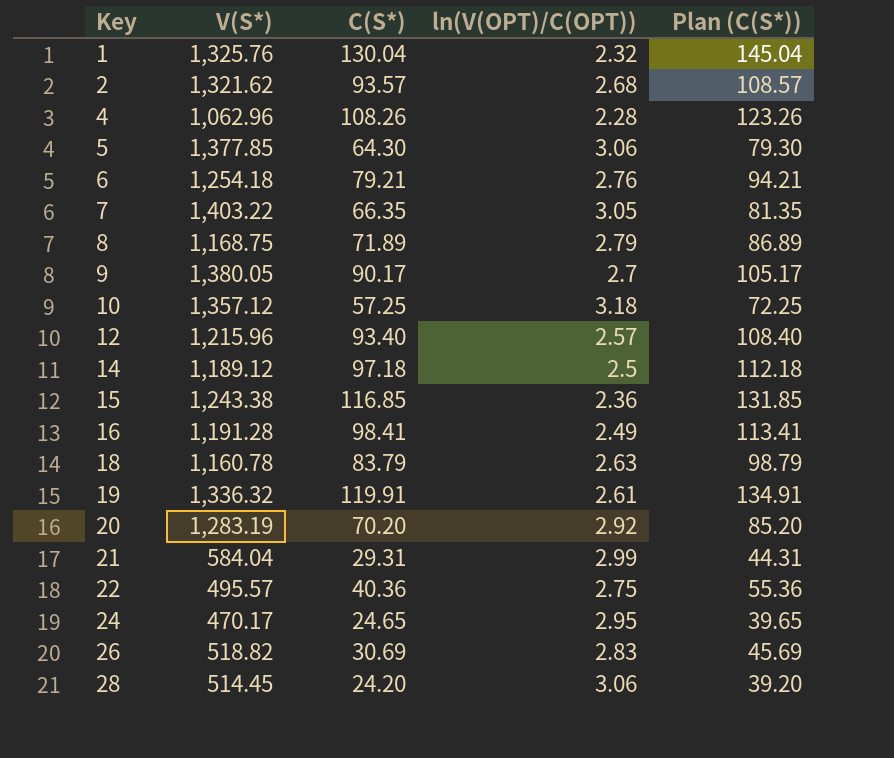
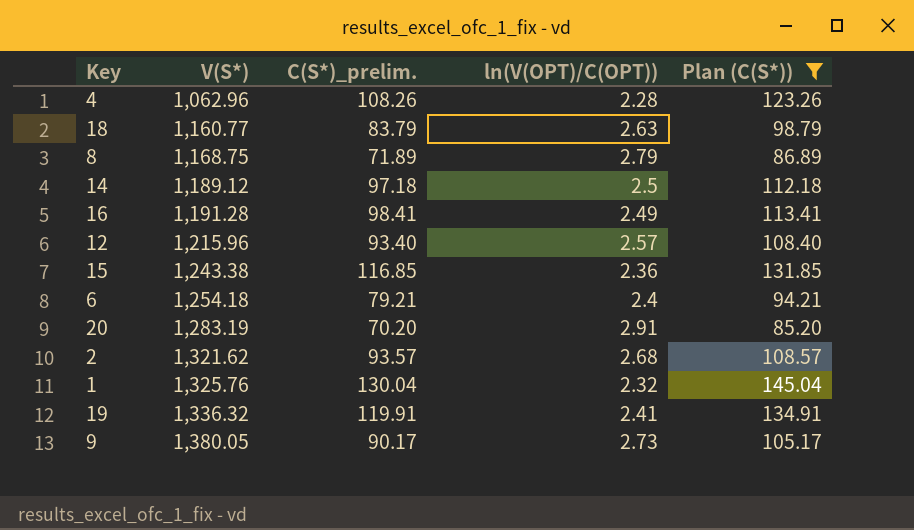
filter: none -> Plan (C(S*)) >= 85.20
row order: Key ascending -> V(S*) ascending
column name: C(S*) -> C(S*)_prelim.
18 | V(S*): 1,160.78 -> 1,160.77
6 | ln(V(OPT)/C(OPT)): 2.76 -> 2.4
20 | ln(V(OPT)/C(OPT)): 2.92 -> 2.91
19 | ln(V(OPT)/C(OPT)): 2.61 -> 2.41
9 | ln(V(OPT)/C(OPT)): 2.7 -> 2.73

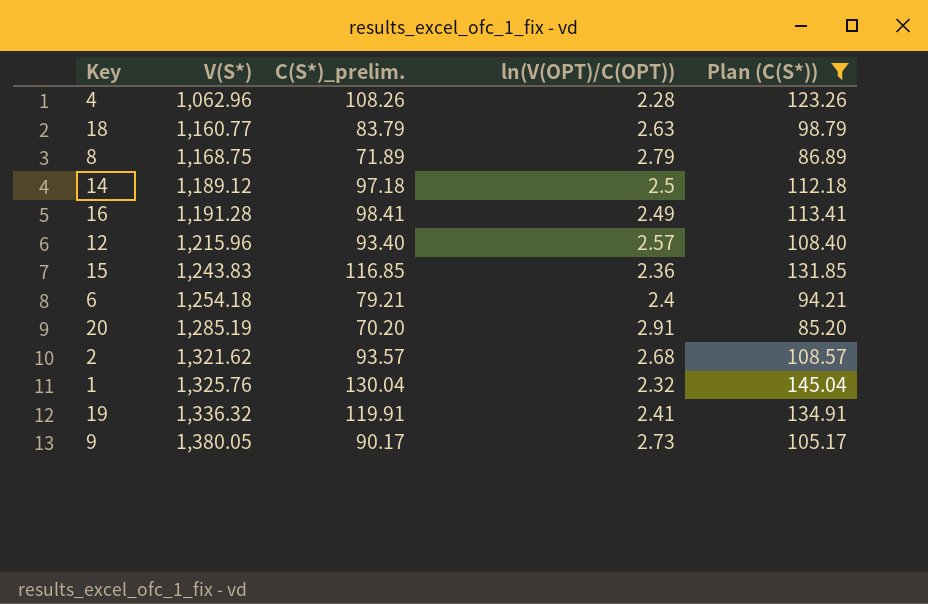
15 | V(S*): 1,243.38 -> 1,243.83
20 | V(S*): 1,283.19 -> 1,285.19

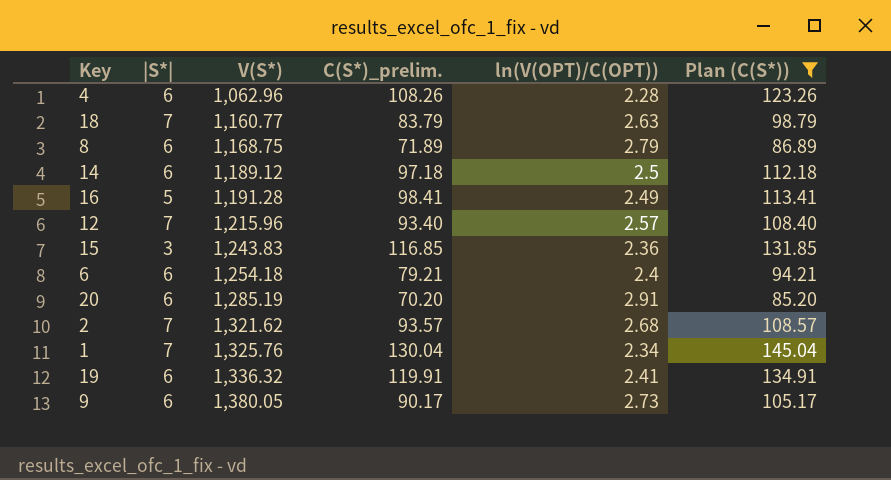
column |S*| | position: none -> 2
1 | ln(V(OPT)/C(OPT)): 2.32 -> 2.34

